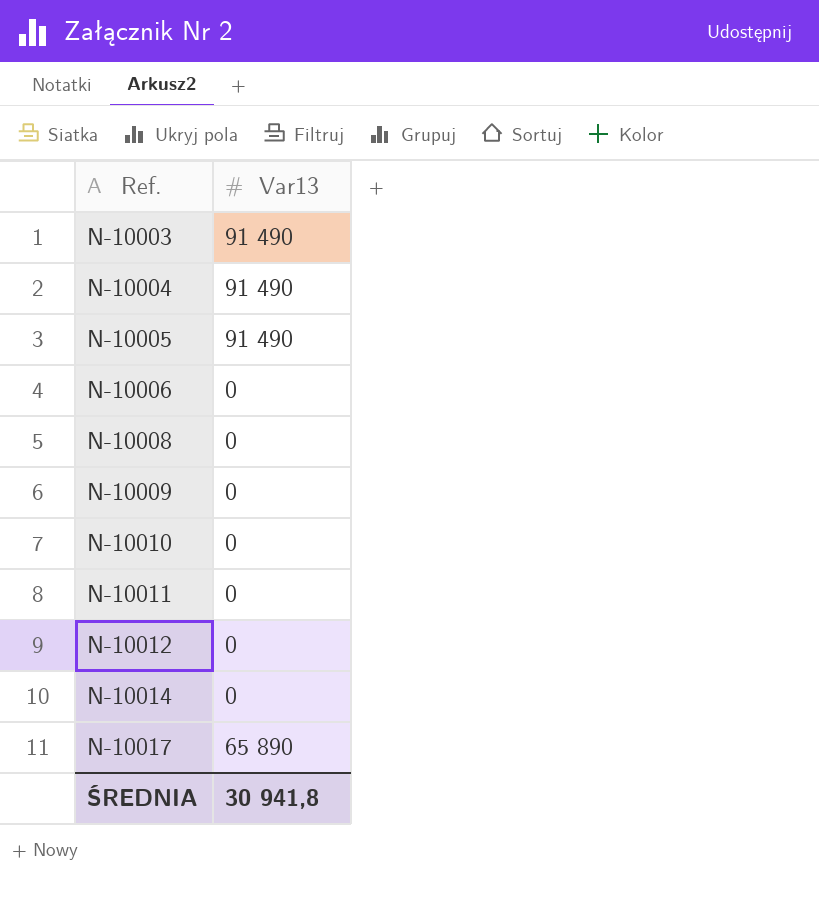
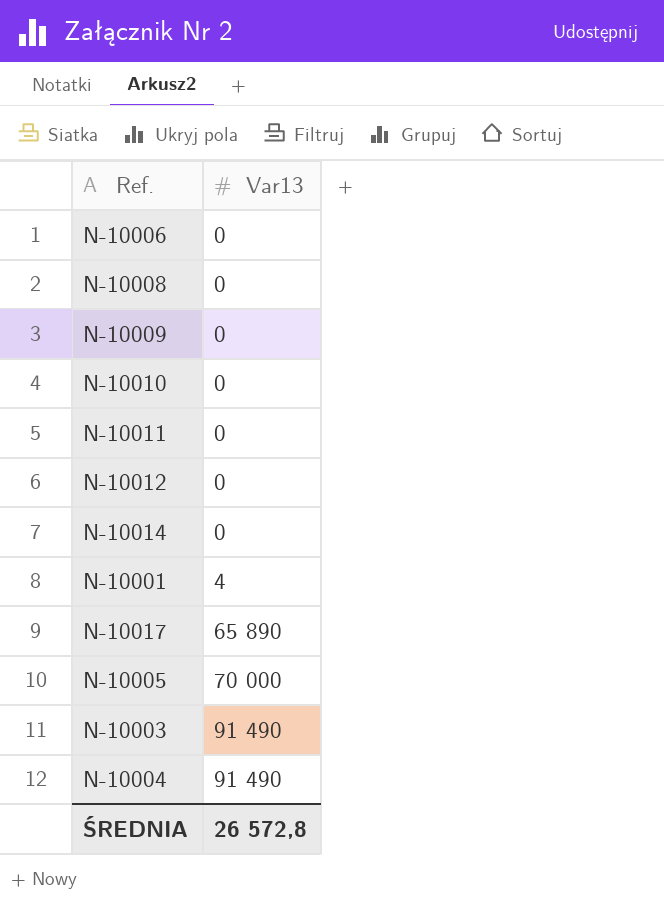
row order: Ref. ascending -> Var13 ascending
row N-10001: none -> 4
N-10005 | Var13: 91 490 -> 70 000
ŚREDNIA | Var13: 30 941,8 -> 26 572,8

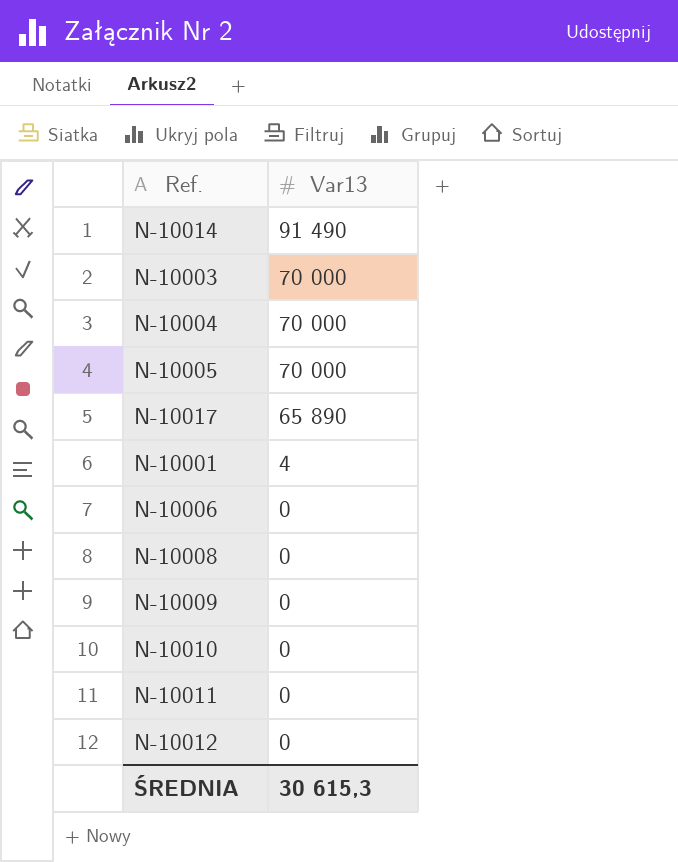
row order: Var13 ascending -> Var13 descending
N-10014 | Var13: 0 -> 91 490
N-10003 | Var13: 91 490 -> 70 000
N-10004 | Var13: 91 490 -> 70 000
ŚREDNIA | Var13: 26 572,8 -> 30 615,3

